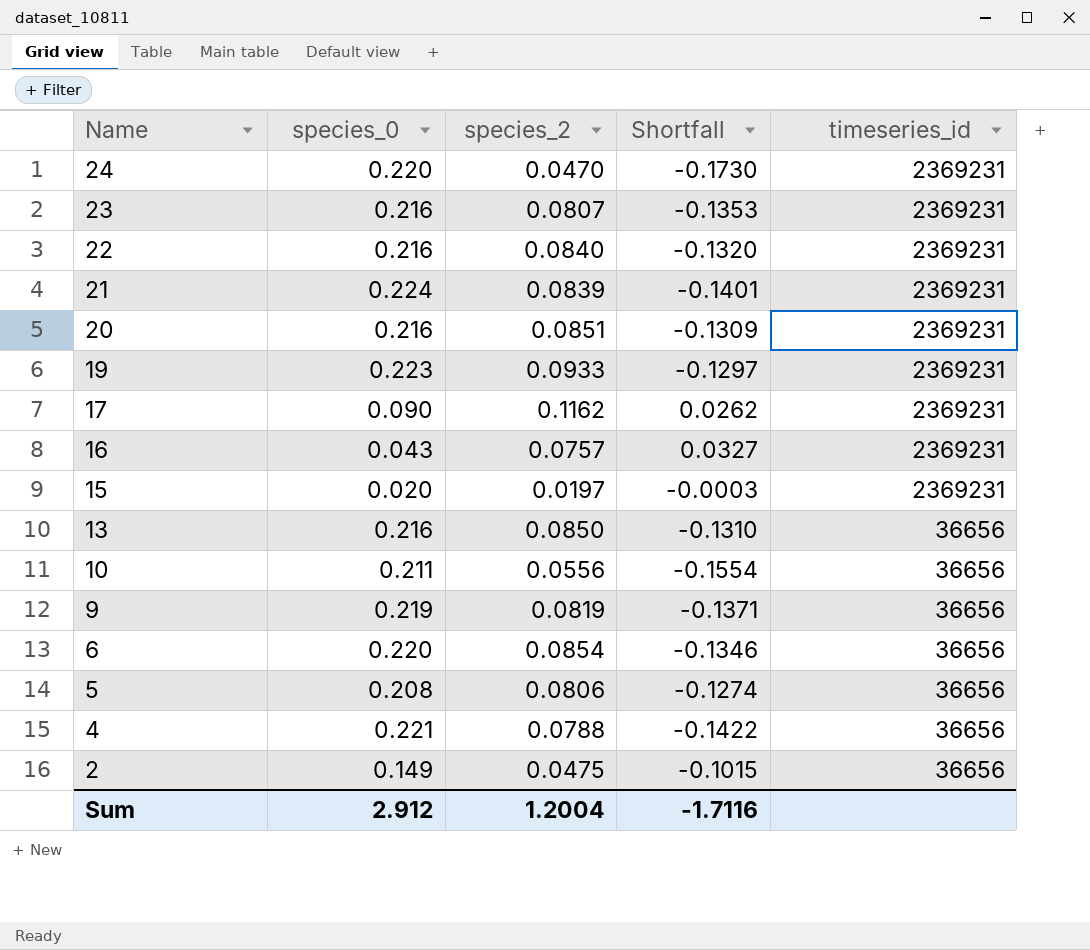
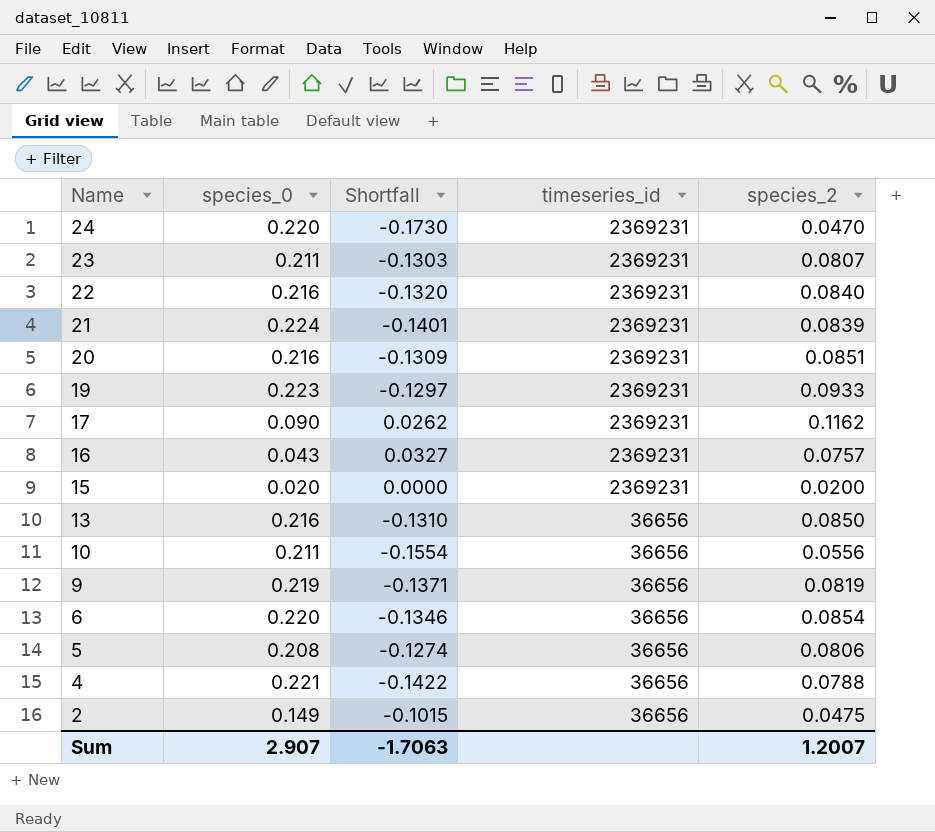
column species_2 | position: 3 -> 5
23 | species_0: 0.216 -> 0.211
23 | Shortfall: -0.1353 -> -0.1303
15 | Shortfall: -0.0003 -> 0.0000
15 | species_2: 0.0197 -> 0.0200
Sum | species_0: 2.912 -> 2.907
Sum | Shortfall: -1.7116 -> -1.7063
Sum | species_2: 1.2004 -> 1.2007

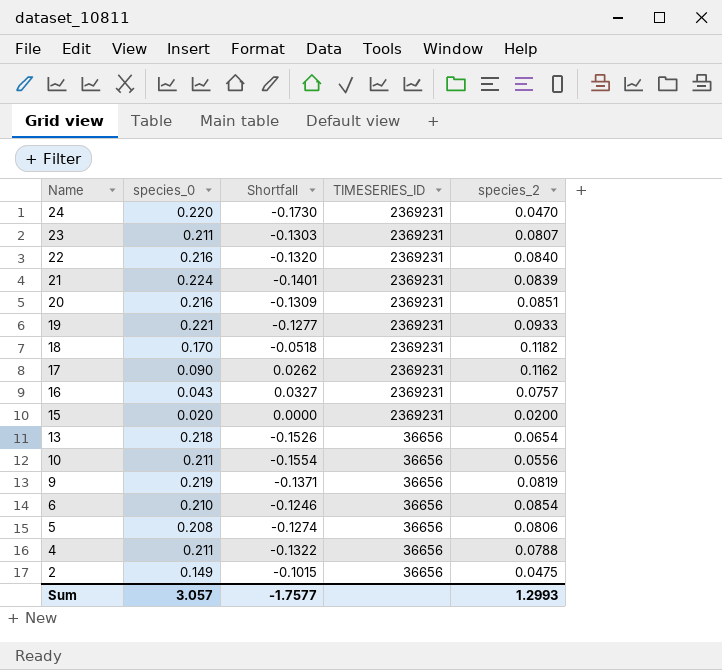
column name: timeseries_id -> TIMESERIES_ID
19 | species_0: 0.223 -> 0.221
19 | Shortfall: -0.1297 -> -0.1277
row 18: none -> 0.170 | -0.0518 | 2369231 | 0.1182
13 | species_0: 0.216 -> 0.218
13 | Shortfall: -0.1310 -> -0.1526
13 | species_2: 0.0850 -> 0.0654
6 | species_0: 0.220 -> 0.210
6 | Shortfall: -0.1346 -> -0.1246
4 | species_0: 0.221 -> 0.211
4 | Shortfall: -0.1422 -> -0.1322
Sum | species_0: 2.907 -> 3.057
Sum | Shortfall: -1.7063 -> -1.7577
Sum | species_2: 1.2007 -> 1.2993

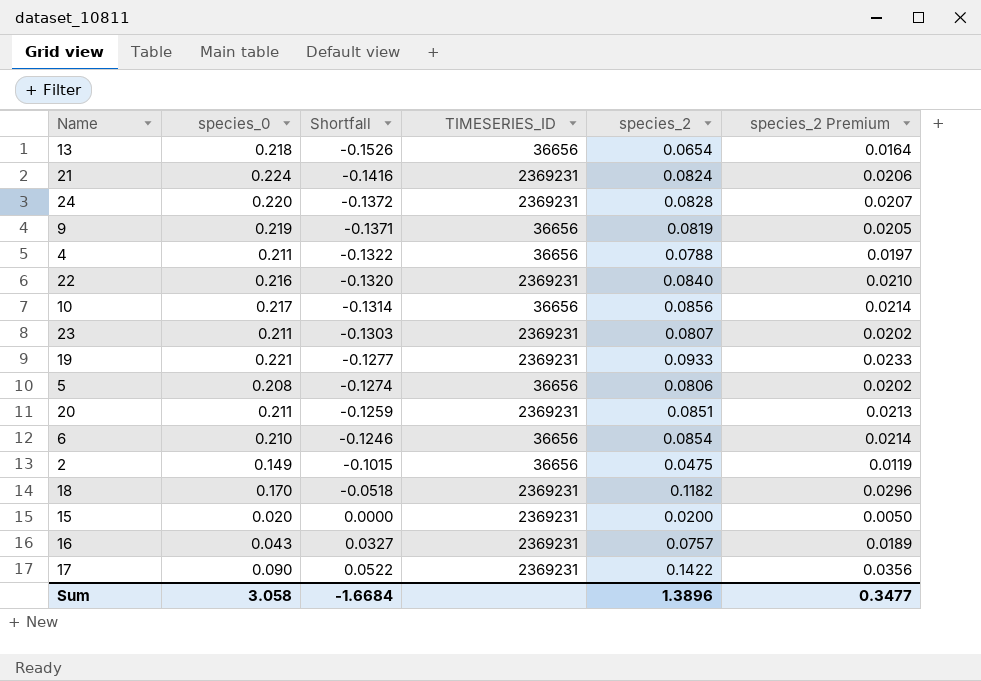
row order: Name descending -> Shortfall ascending
column species_2 Premium | formula: none -> [species_2] * 0.25
21 | Shortfall: -0.1401 -> -0.1416
21 | species_2: 0.0839 -> 0.0824
24 | Shortfall: -0.1730 -> -0.1372
24 | species_2: 0.0470 -> 0.0828
10 | species_0: 0.211 -> 0.217
10 | Shortfall: -0.1554 -> -0.1314
10 | species_2: 0.0556 -> 0.0856
20 | species_0: 0.216 -> 0.211
20 | Shortfall: -0.1309 -> -0.1259
17 | Shortfall: 0.0262 -> 0.0522
17 | species_2: 0.1162 -> 0.1422
Sum | species_0: 3.057 -> 3.058
Sum | Shortfall: -1.7577 -> -1.6684
Sum | species_2: 1.2993 -> 1.3896

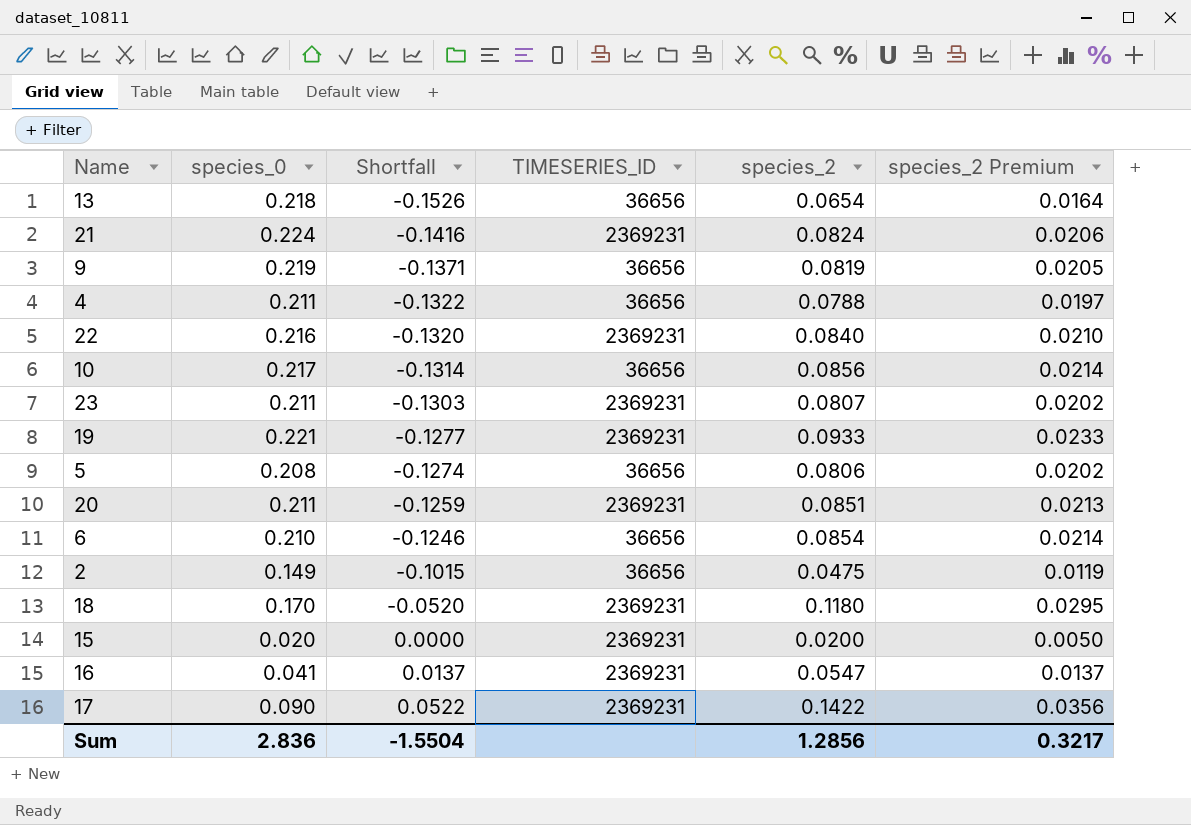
row 24: 0.220 | -0.1372 | 2369231 | 0.0828 | 0.0207 -> none
18 | Shortfall: -0.0518 -> -0.0520
18 | species_2: 0.1182 -> 0.1180
18 | species_2 Premium: 0.0296 -> 0.0295
16 | species_0: 0.043 -> 0.041
16 | Shortfall: 0.0327 -> 0.0137
16 | species_2: 0.0757 -> 0.0547
16 | species_2 Premium: 0.0189 -> 0.0137
Sum | species_0: 3.058 -> 2.836
Sum | Shortfall: -1.6684 -> -1.5504
Sum | species_2: 1.3896 -> 1.2856
Sum | species_2 Premium: 0.3477 -> 0.3217

